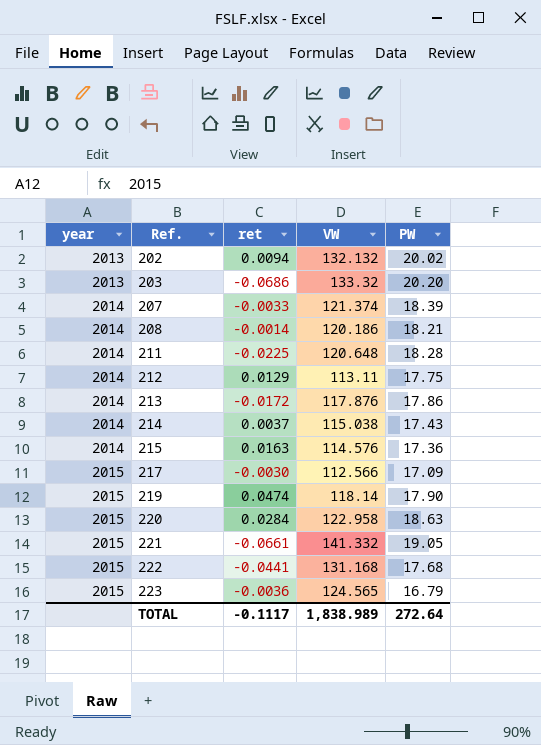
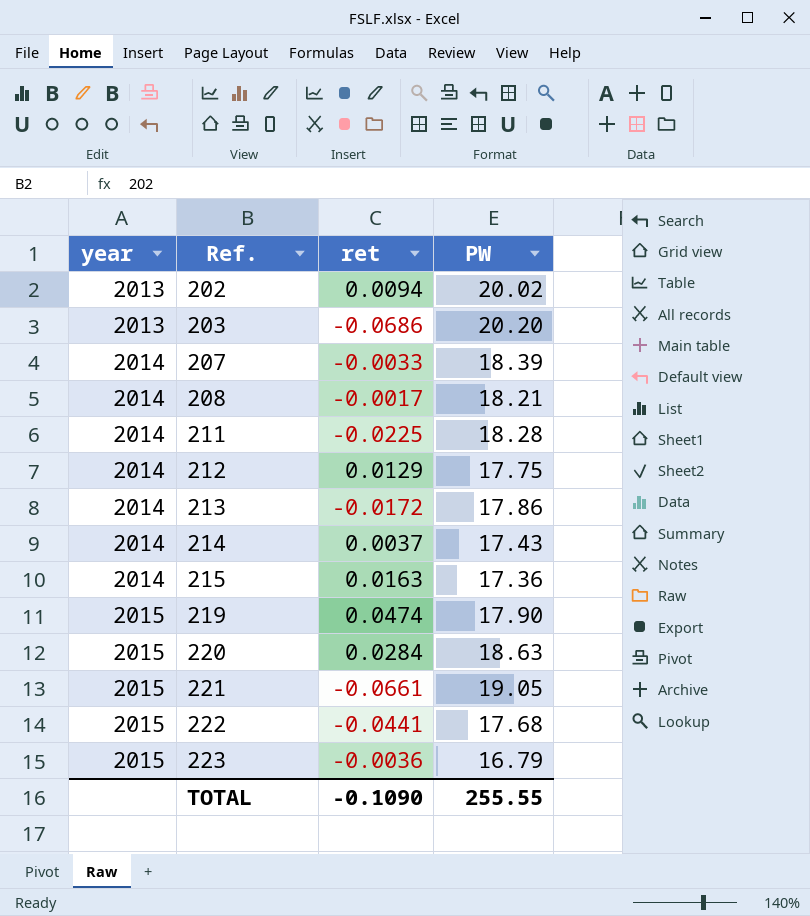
column VW | position: 4 -> none
row 217: 2015 | -0.0030 | 112.566 | 17.09 -> none
208 | ret: -0.0014 -> -0.0017
TOTAL | ret: -0.1117 -> -0.1090
TOTAL | PW: 272.64 -> 255.55

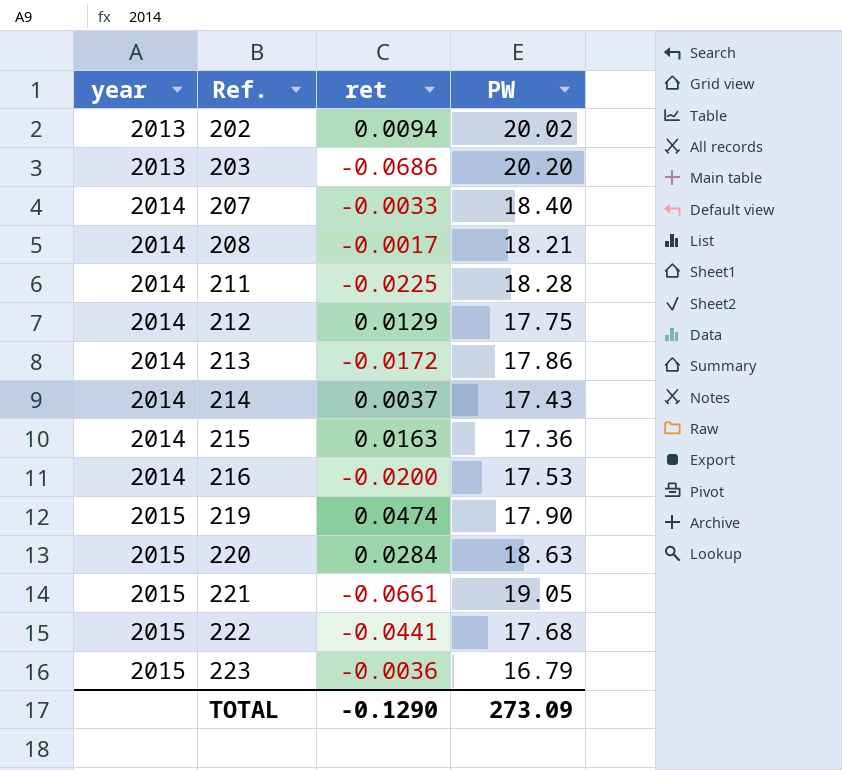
207 | PW: 18.39 -> 18.40
row 216: none -> 2014 | -0.0200 | 17.53
TOTAL | ret: -0.1090 -> -0.1290
TOTAL | PW: 255.55 -> 273.09

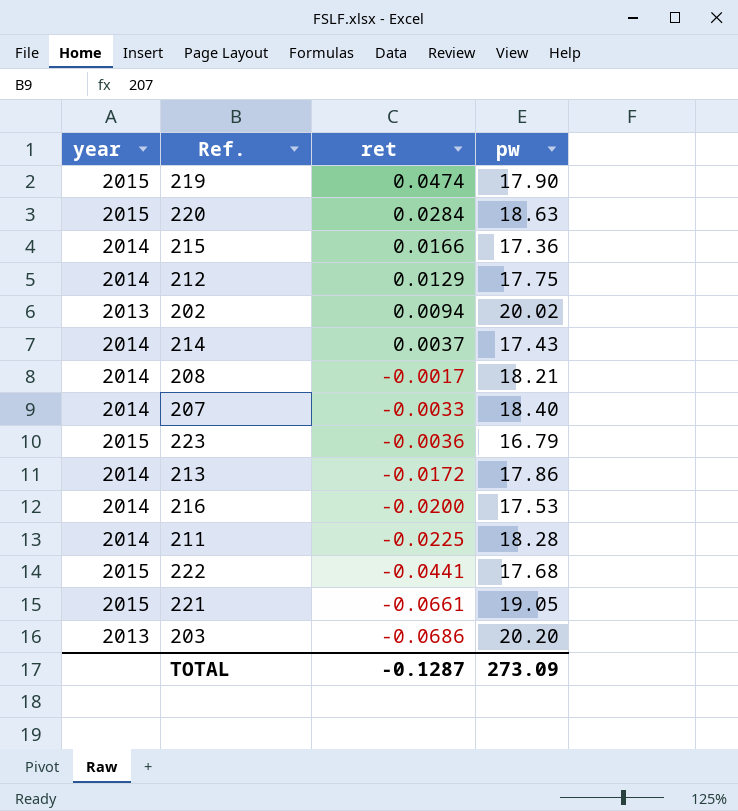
row order: year ascending -> ret descending
column name: PW -> pw
215 | ret: 0.0163 -> 0.0166
TOTAL | ret: -0.1290 -> -0.1287

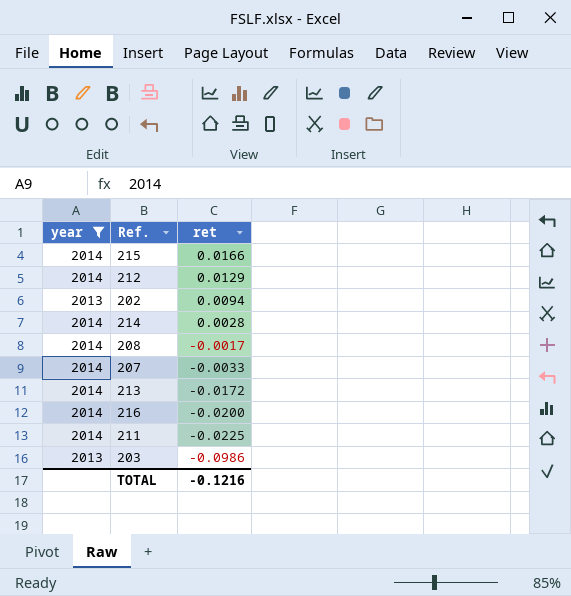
filter: none -> year != 2015
column pw | position: 4 -> none
214 | ret: 0.0037 -> 0.0028
203 | ret: -0.0686 -> -0.0986
TOTAL | ret: -0.1287 -> -0.1216

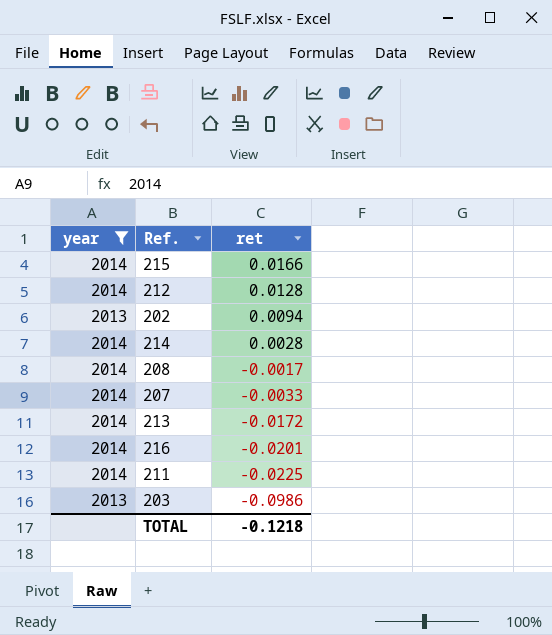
212 | ret: 0.0129 -> 0.0128
216 | ret: -0.0200 -> -0.0201
TOTAL | ret: -0.1216 -> -0.1218

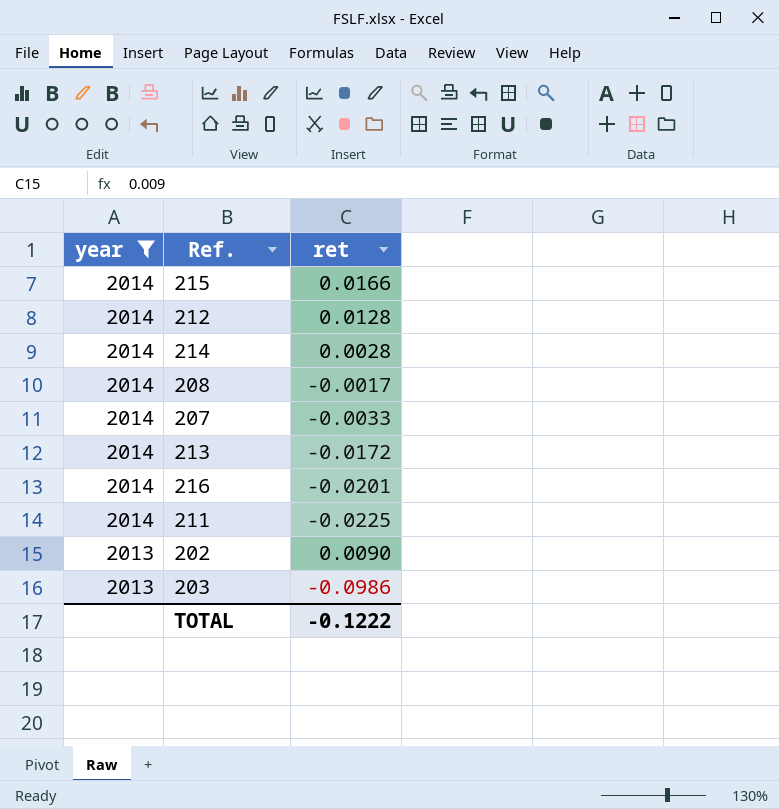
row order: ret descending -> year descending
202 | ret: 0.0094 -> 0.0090
TOTAL | ret: -0.1218 -> -0.1222

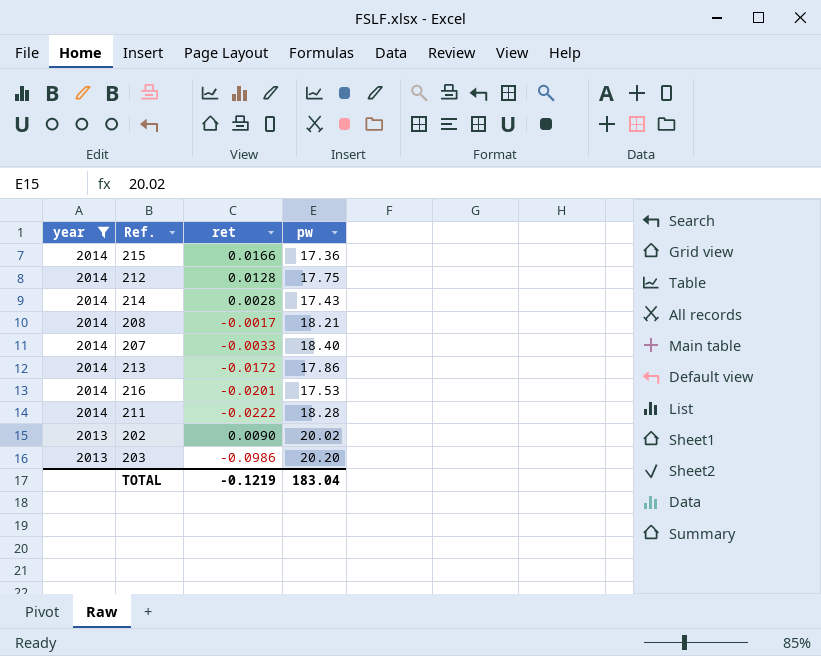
column pw | position: none -> 4
211 | ret: -0.0225 -> -0.0222
TOTAL | ret: -0.1222 -> -0.1219

